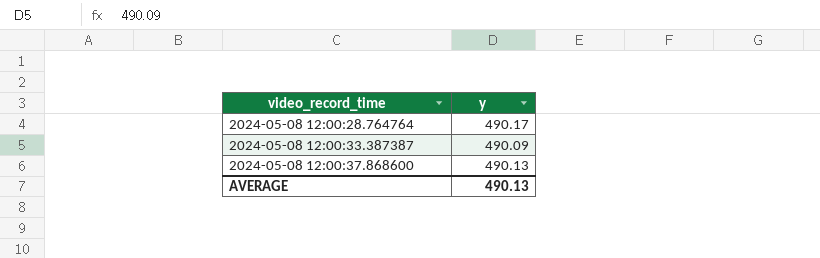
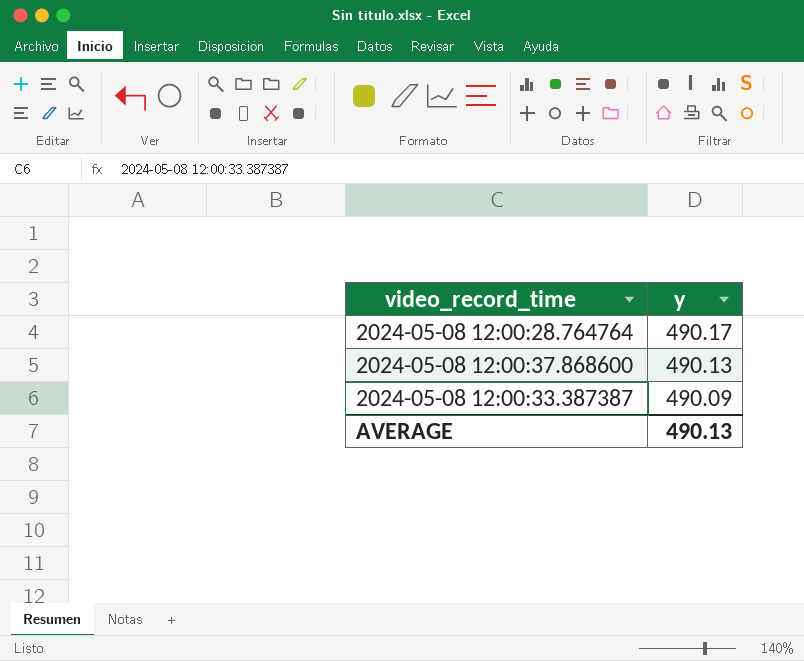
row order: video_record_time ascending -> y descending

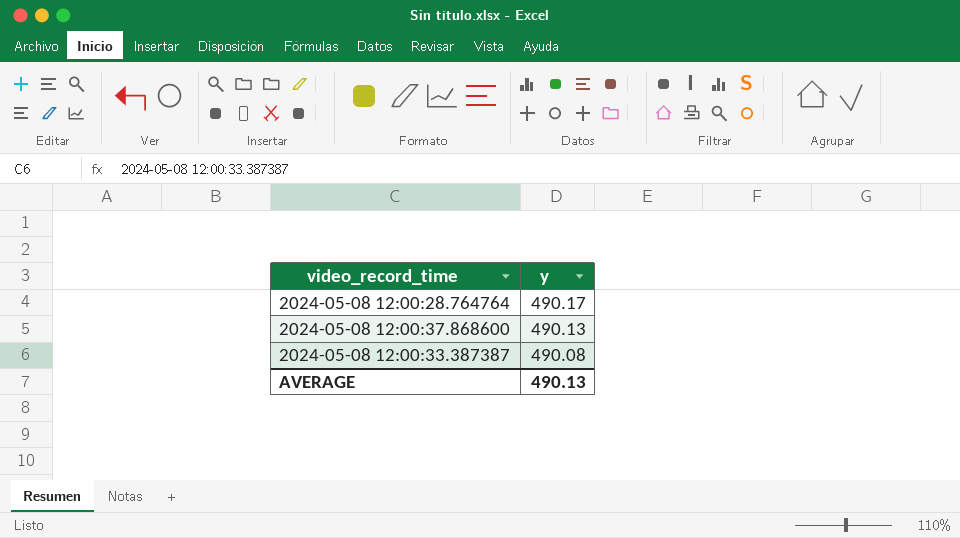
2024-05-08 12:00:33.387387 | y: 490.09 -> 490.08

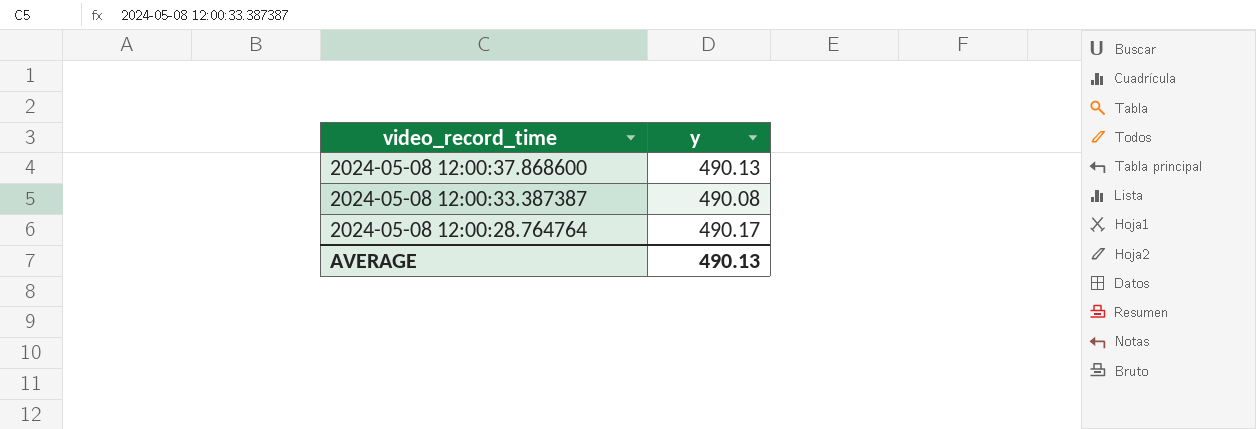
row order: y descending -> video_record_time descending

